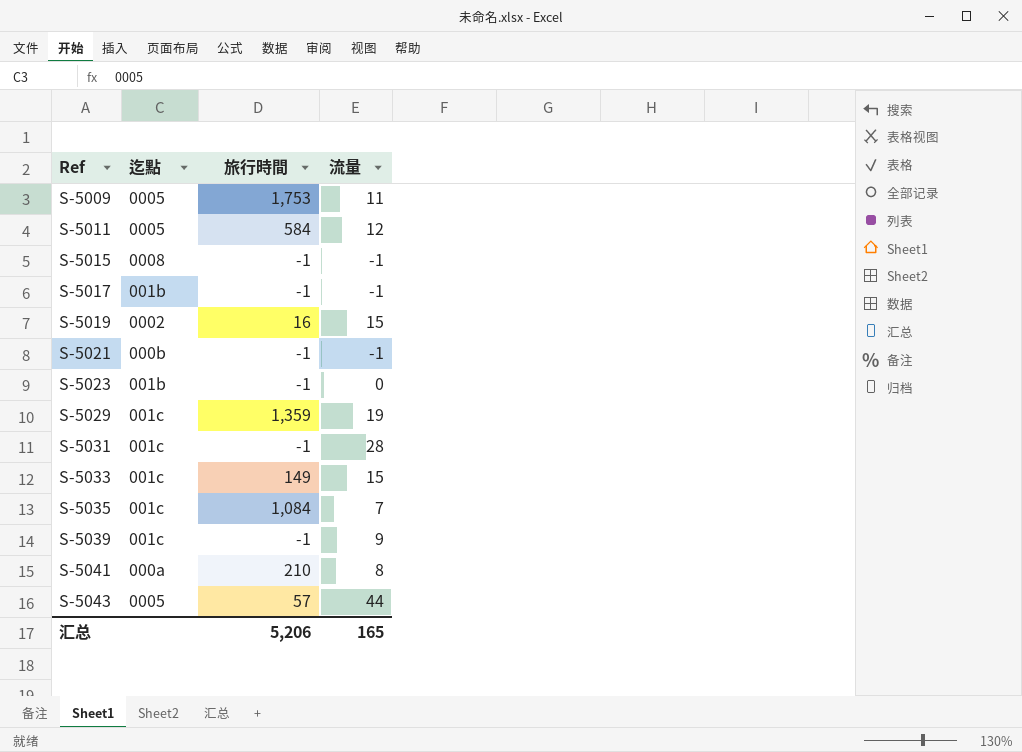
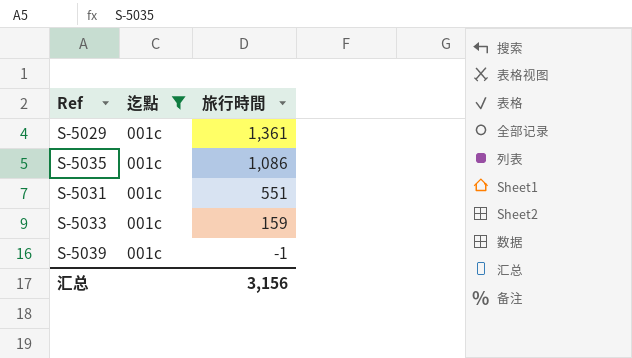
filter: none -> 迄點 = 001c
row order: Ref ascending -> 旅行時間 descending
column 流量 | position: 4 -> none
S-5029 | 旅行時間: 1,359 -> 1,361
S-5035 | 旅行時間: 1,084 -> 1,086
S-5031 | 旅行時間: -1 -> 551
S-5033 | 旅行時間: 149 -> 159
汇总 | 旅行時間: 5,206 -> 3,156

